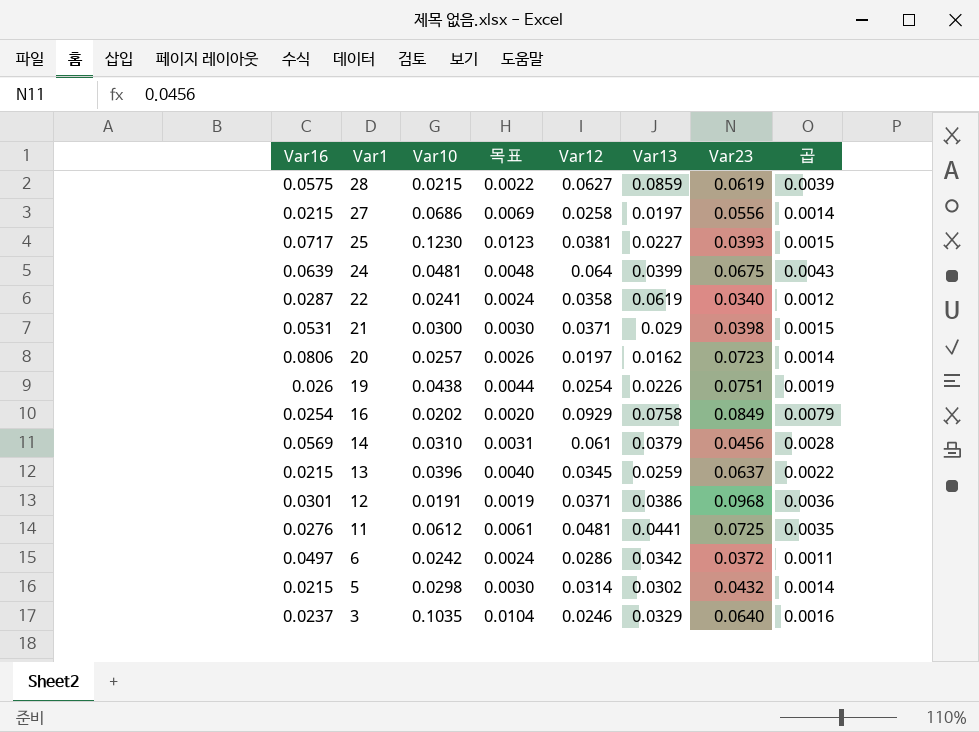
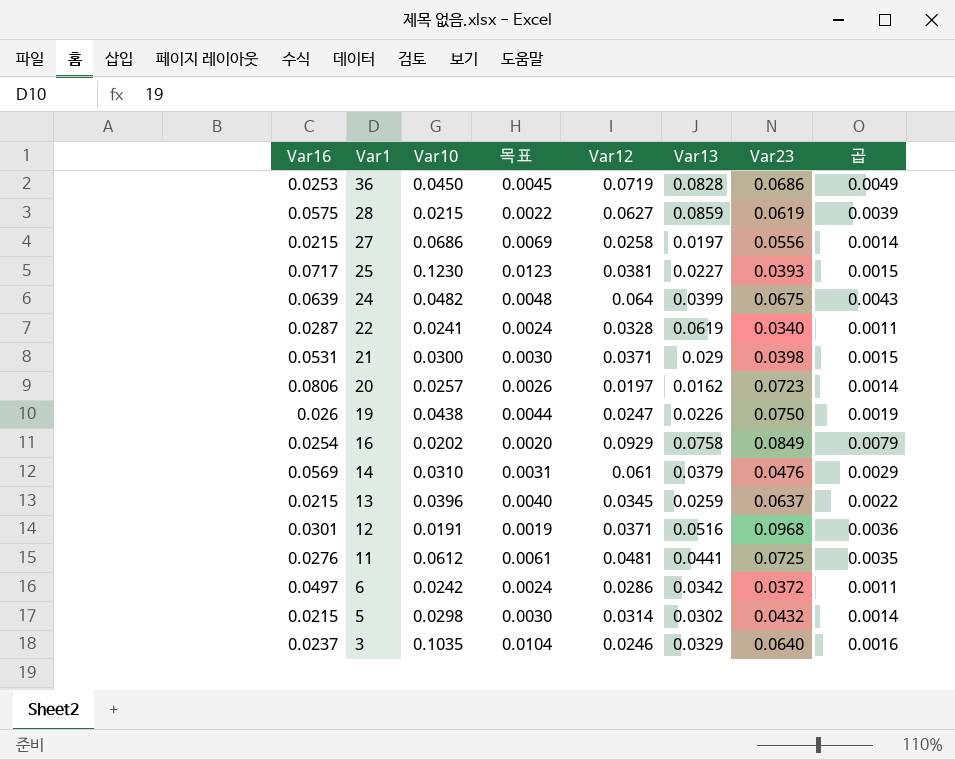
row 36: none -> 0.0253 | 0.0450 | 0.0045 | 0.0719 | 0.0828 | 0.0686 | 0.0049
24 | Var10: 0.0481 -> 0.0482
22 | Var12: 0.0358 -> 0.0328
22 | 곱: 0.0012 -> 0.0011
19 | Var12: 0.0254 -> 0.0247
19 | Var23: 0.0751 -> 0.0750
14 | Var23: 0.0456 -> 0.0476
14 | 곱: 0.0028 -> 0.0029
12 | Var13: 0.0386 -> 0.0516

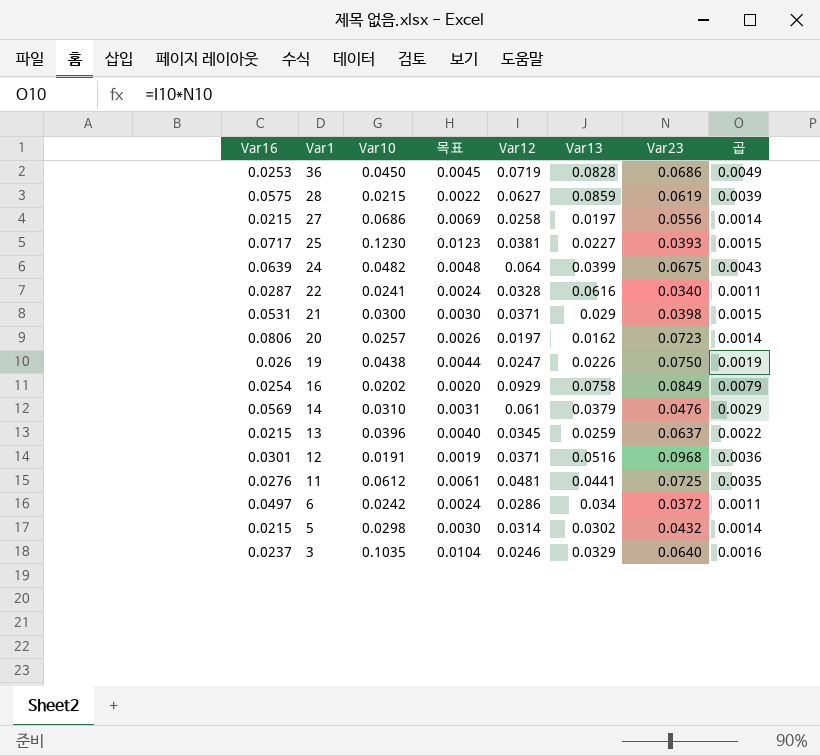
22 | Var13: 0.0619 -> 0.0616
6 | Var13: 0.0342 -> 0.034

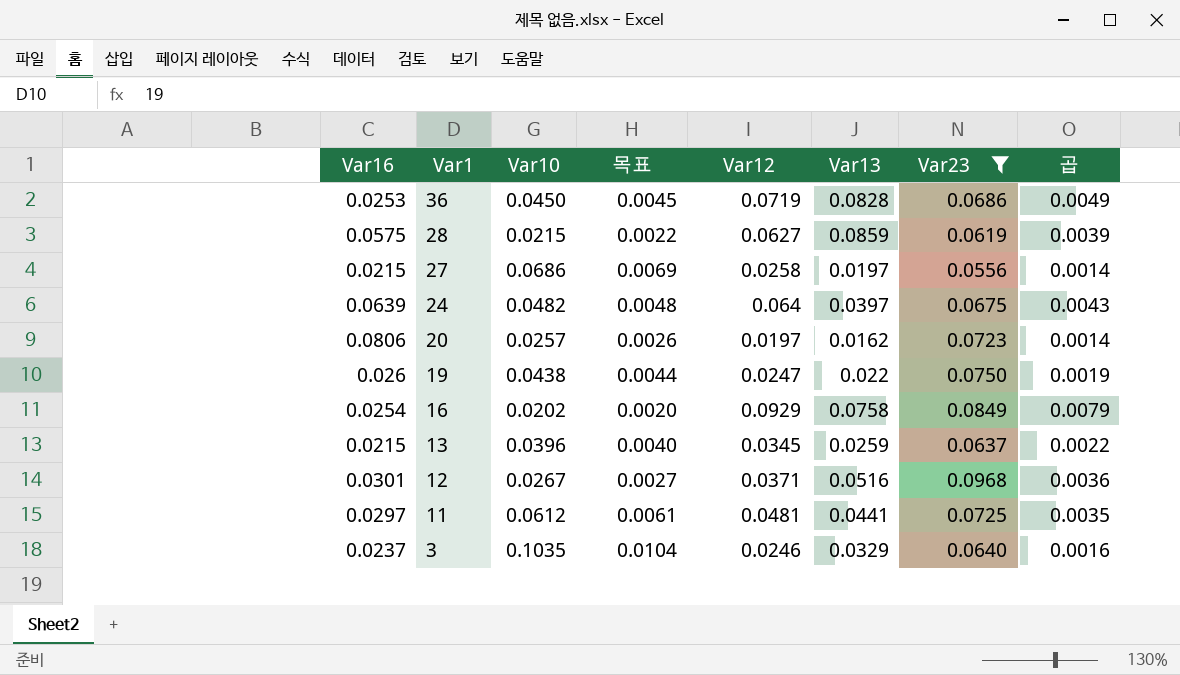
filter: none -> Var23 >= 0.0556
24 | Var13: 0.0399 -> 0.0397
19 | Var13: 0.0226 -> 0.022
12 | Var10: 0.0191 -> 0.0267
12 | 목표: 0.0019 -> 0.0027
11 | Var16: 0.0276 -> 0.0297

